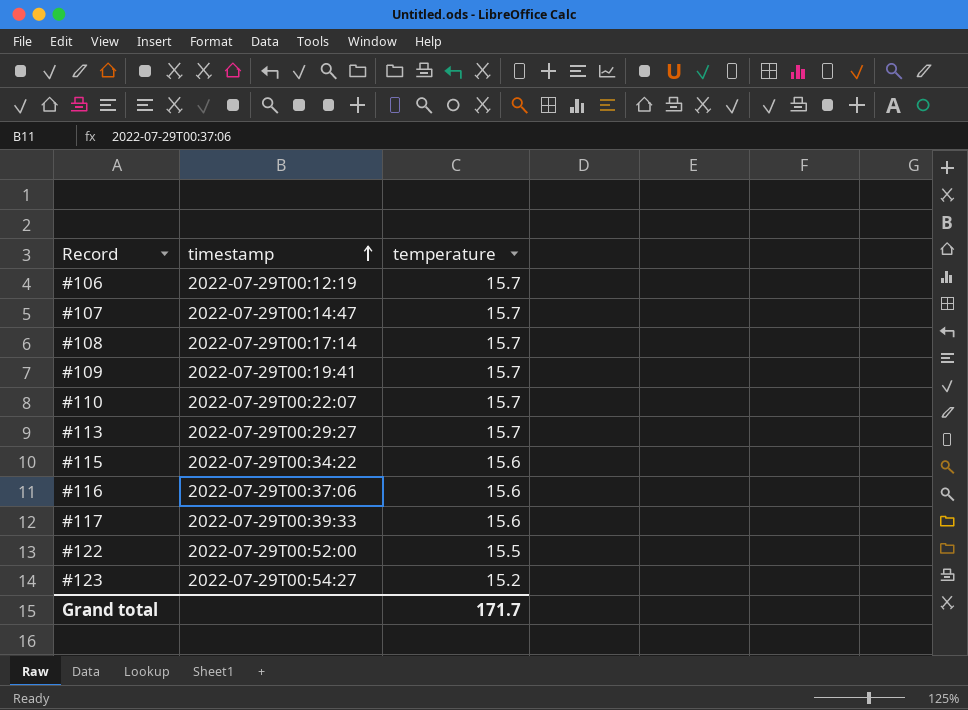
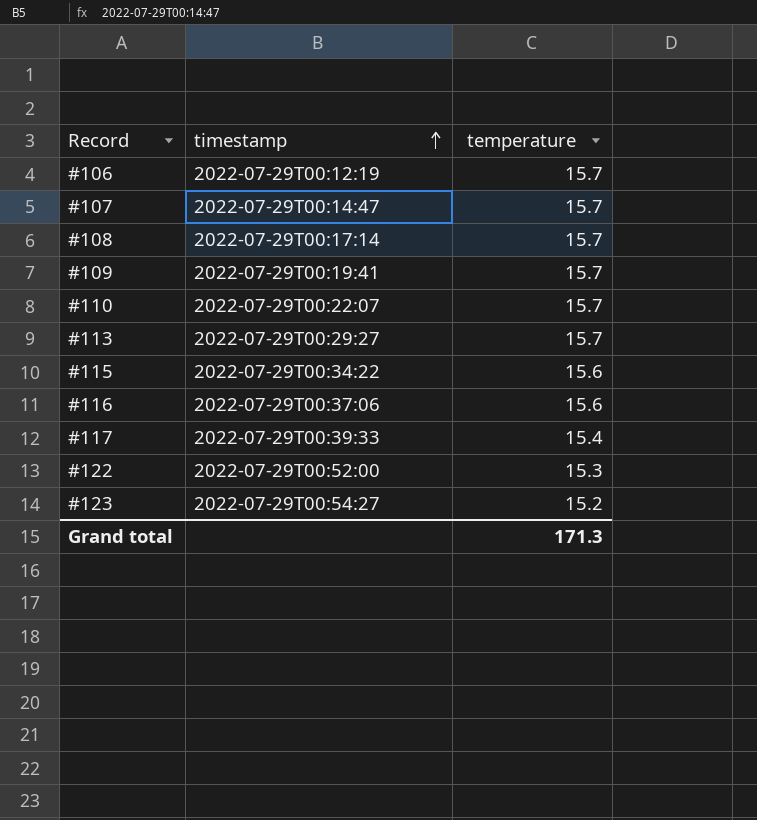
#117 | temperature: 15.6 -> 15.4
#122 | temperature: 15.5 -> 15.3
Grand total | temperature: 171.7 -> 171.3

